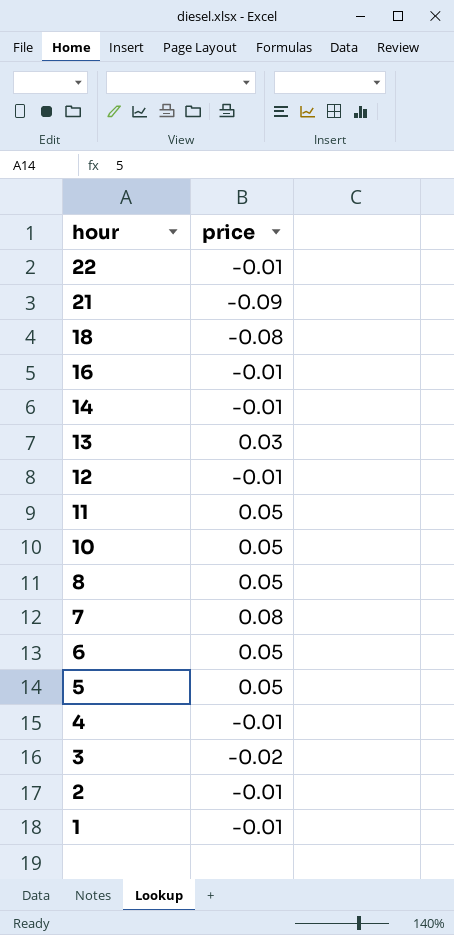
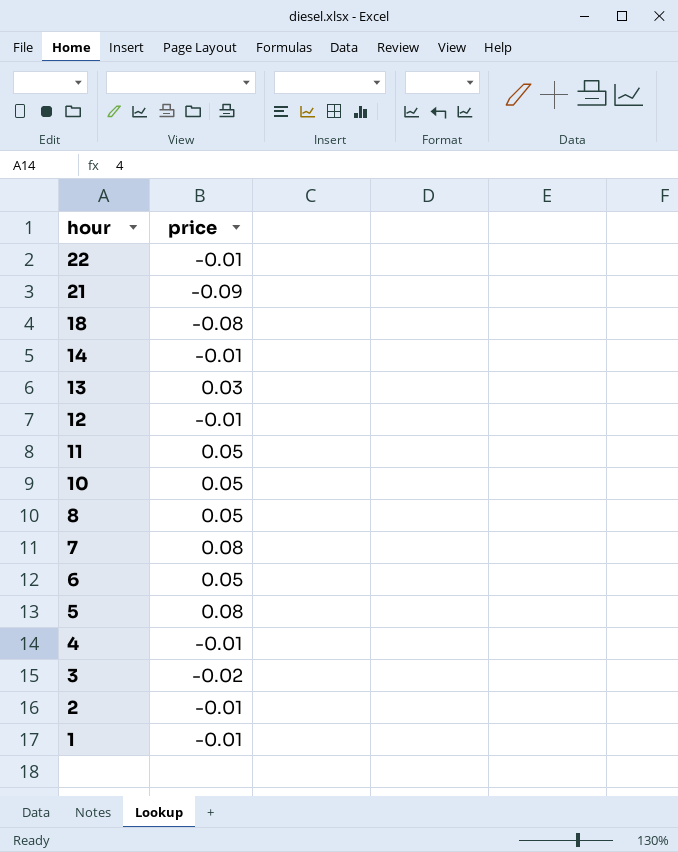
row 16: -0.01 -> none
5 | price: 0.05 -> 0.08

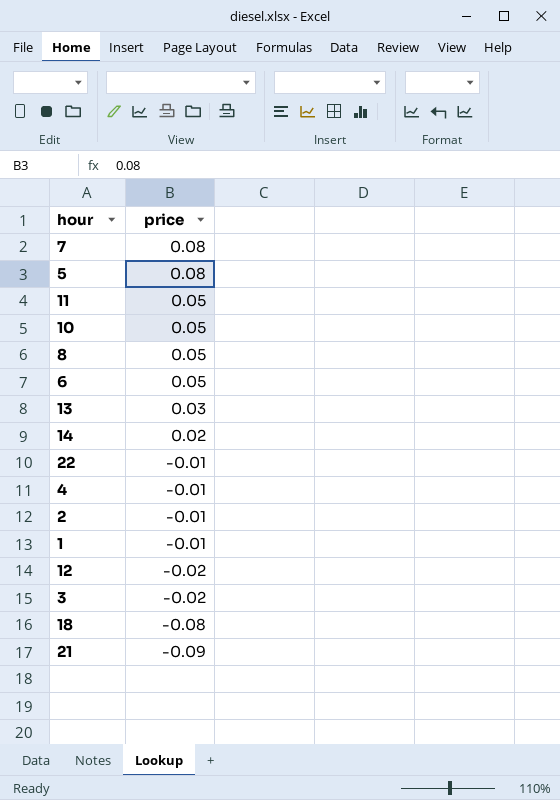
row order: hour descending -> price descending
14 | price: -0.01 -> 0.02
12 | price: -0.01 -> -0.02

